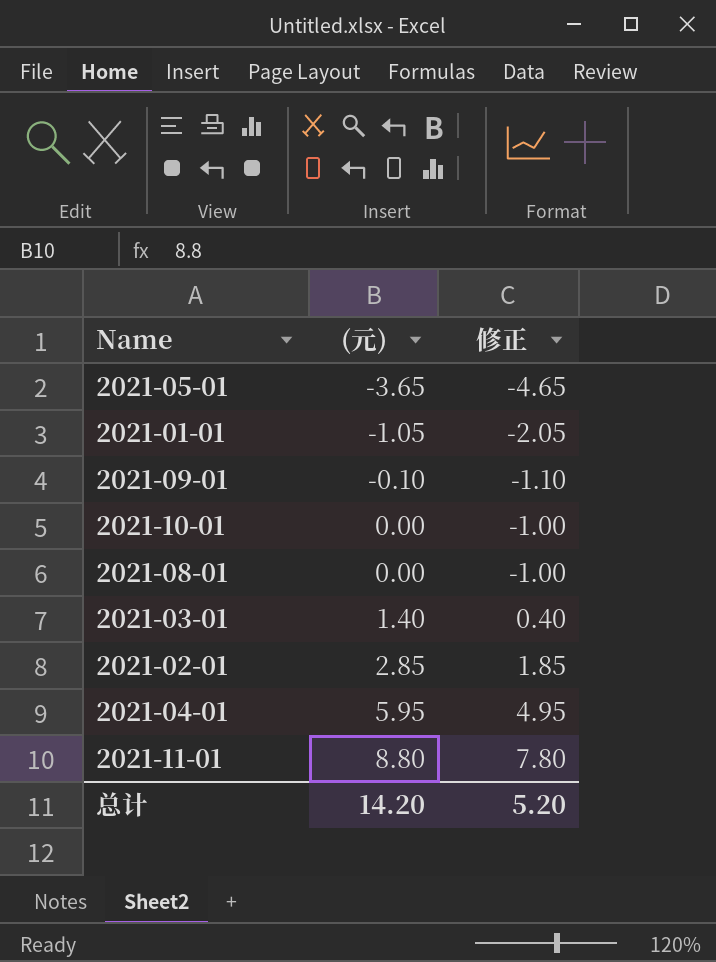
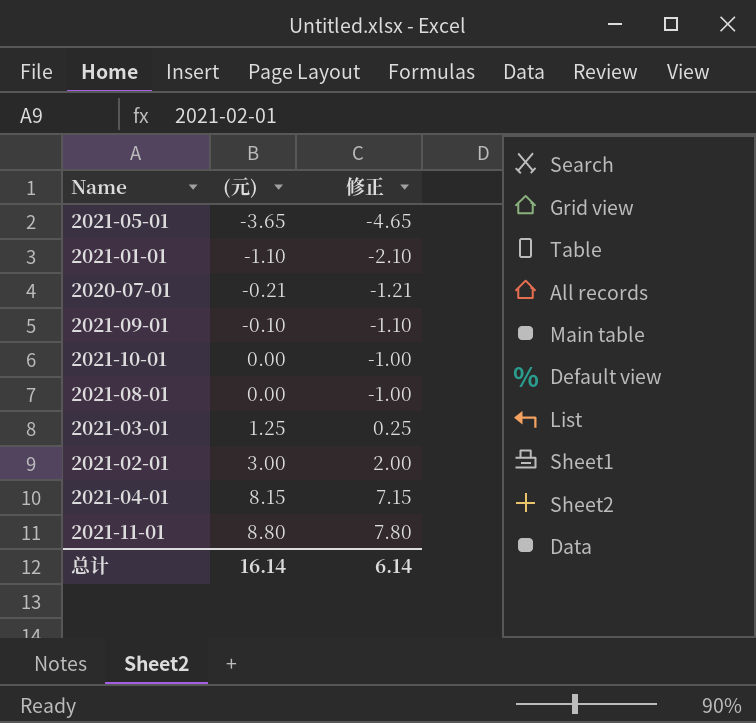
2021-01-01 | (元): -1.05 -> -1.10
2021-01-01 | 修正: -2.05 -> -2.10
row 2020-07-01: none -> -0.21 | -1.21
2021-03-01 | (元): 1.40 -> 1.25
2021-03-01 | 修正: 0.40 -> 0.25
2021-02-01 | (元): 2.85 -> 3.00
2021-02-01 | 修正: 1.85 -> 2.00
2021-04-01 | (元): 5.95 -> 8.15
2021-04-01 | 修正: 4.95 -> 7.15
总计 | (元): 14.20 -> 16.14
总计 | 修正: 5.20 -> 6.14

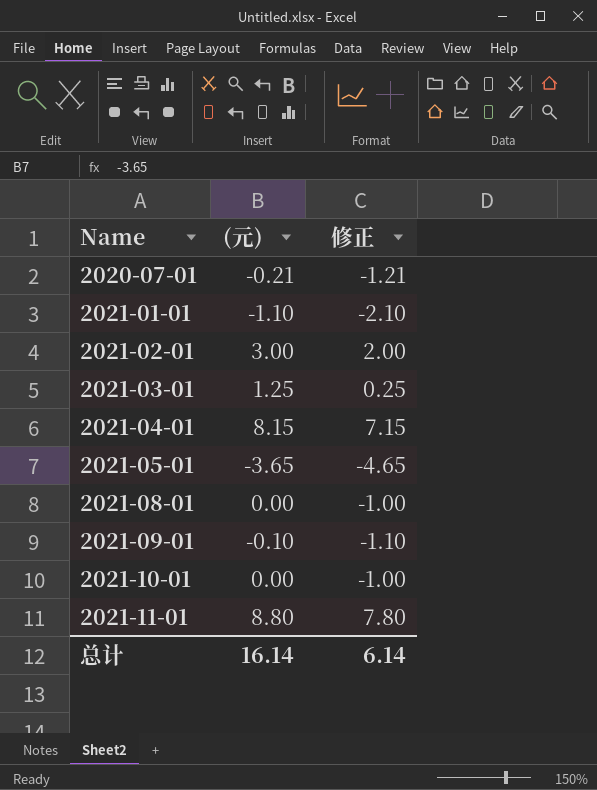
row order: (元) ascending -> Name ascending

